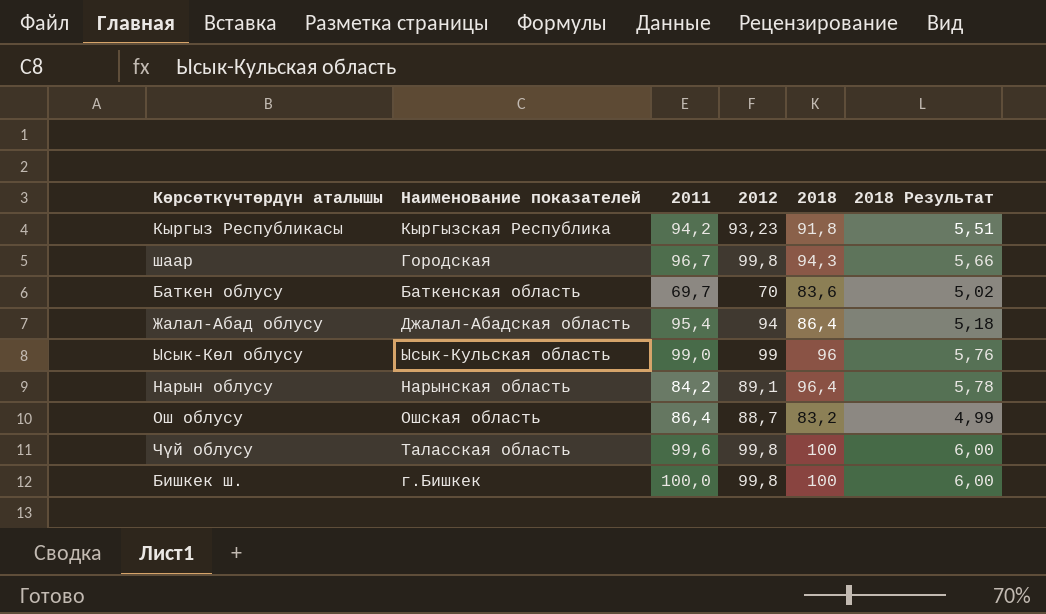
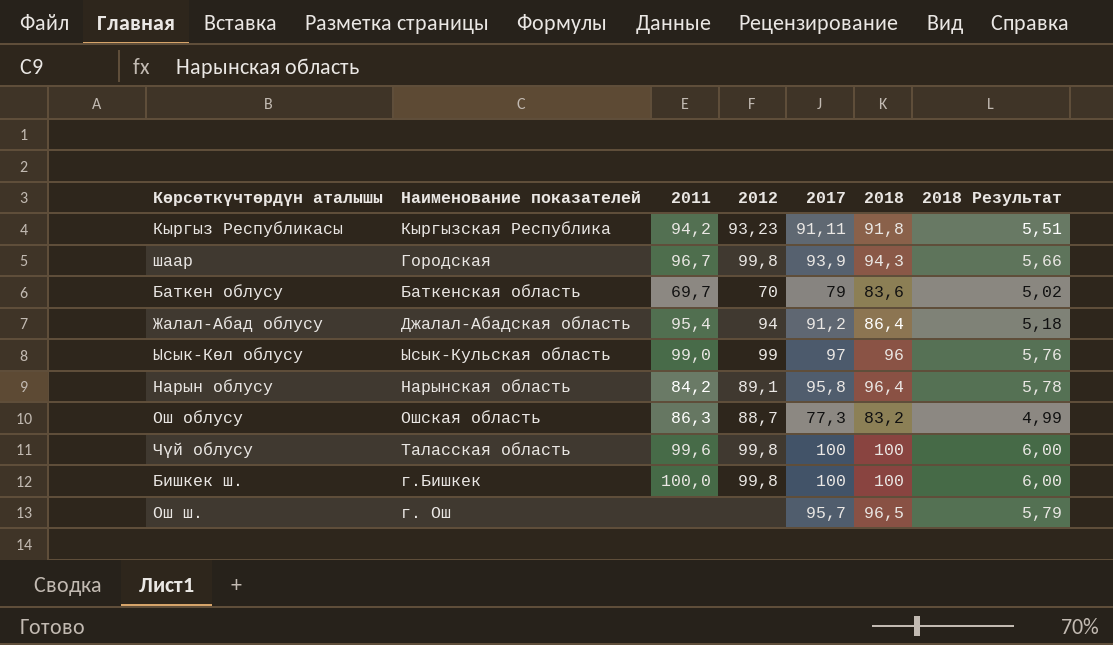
column 2017 | position: none -> 5
Ош облусу | 2011: 86,4 -> 86,3
row Ош ш.: none -> г. Ош | none | none | 95,7 | 96,5 | 5,79

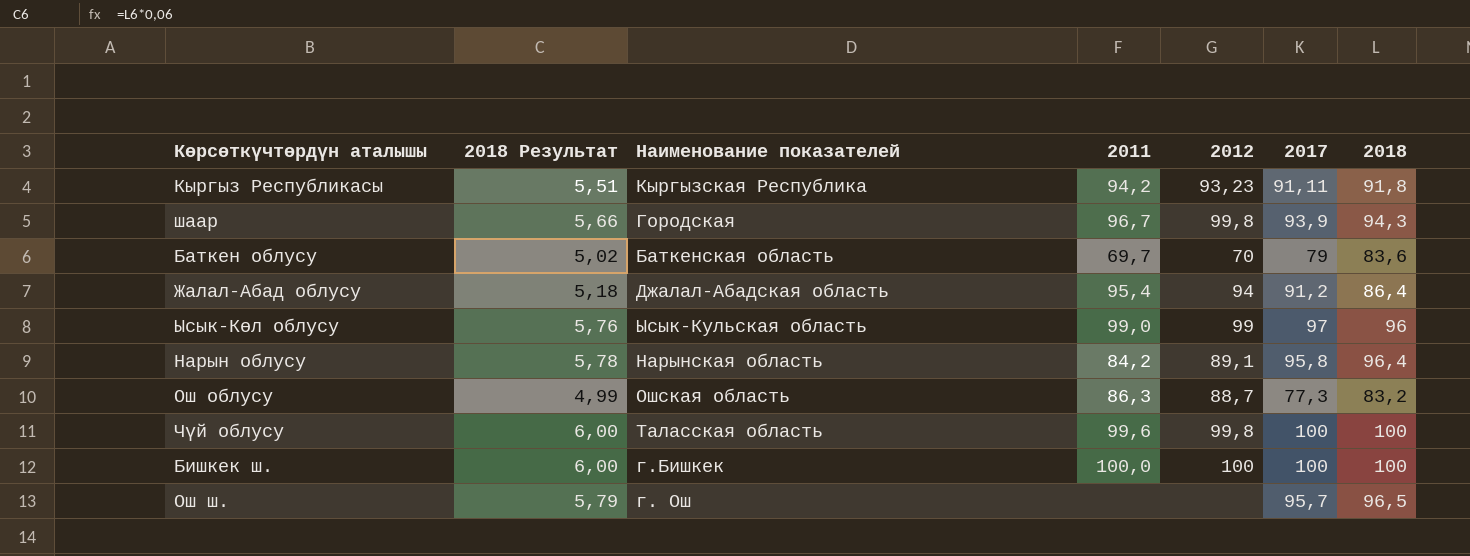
column 2018 Результат | position: 7 -> 2
Бишкек ш. | 2012: 99,8 -> 100

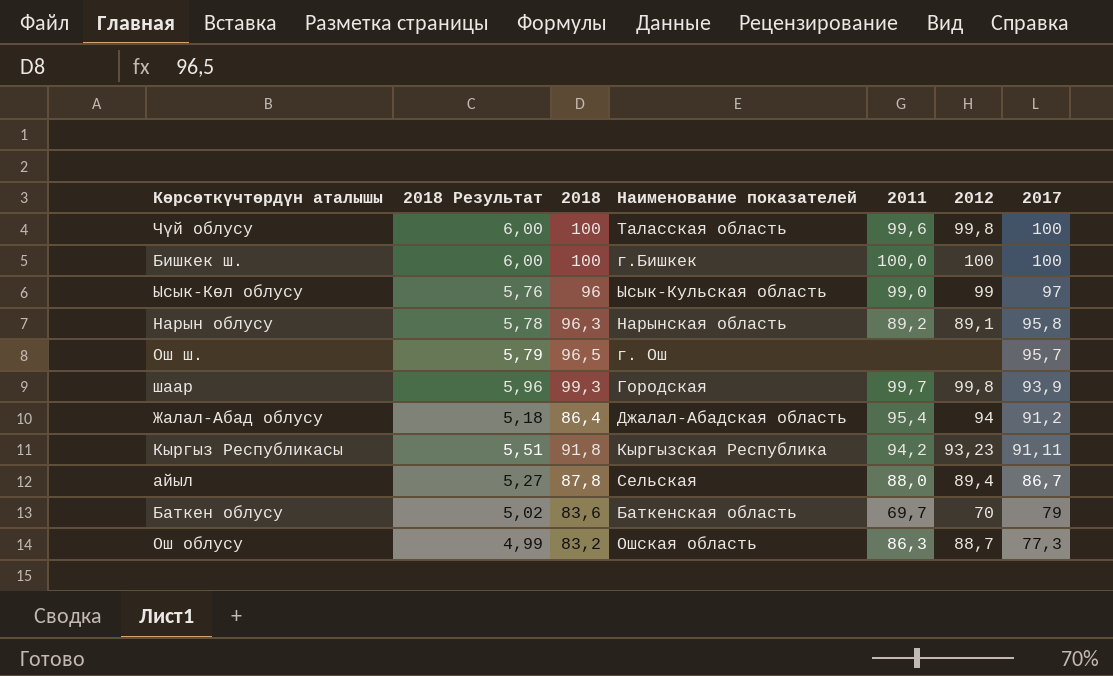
row order: none -> 2017 descending
column 2018 | position: 7 -> 3
Нарын облусу | 2018: 96,4 -> 96,3
Нарын облусу | 2011: 84,2 -> 89,2
шаар | 2018 Результат: 5,66 -> 5,96
шаар | 2018: 94,3 -> 99,3
шаар | 2011: 96,7 -> 99,7
row айыл: none -> 5,27 | 87,8 | Сельская | 88,0 | 89,4 | 86,7

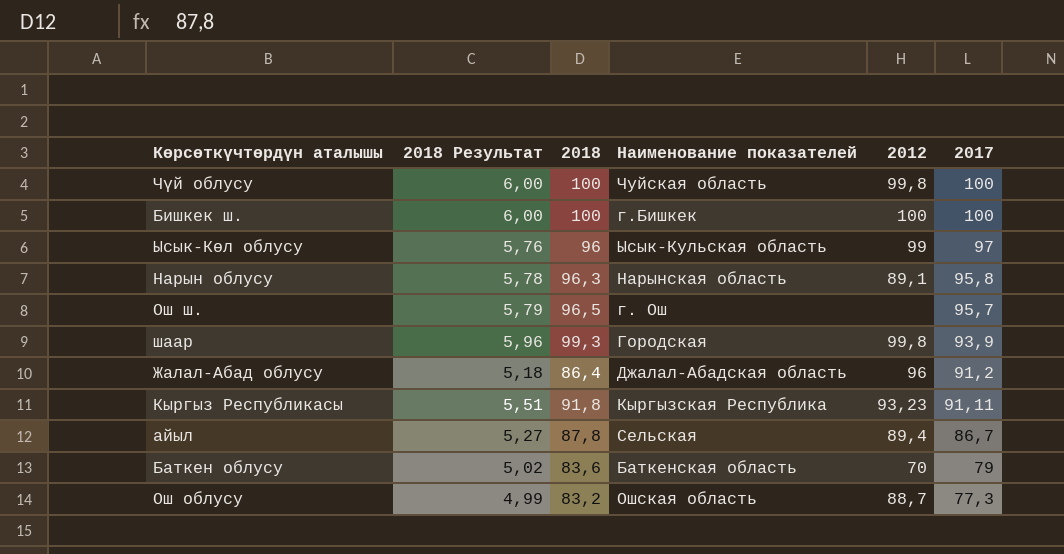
column 2011 | position: 5 -> none
Чүй облусу | Наименование показателей: Таласская область -> Чуйская область
Жалал-Абад облусу | 2012: 94 -> 96

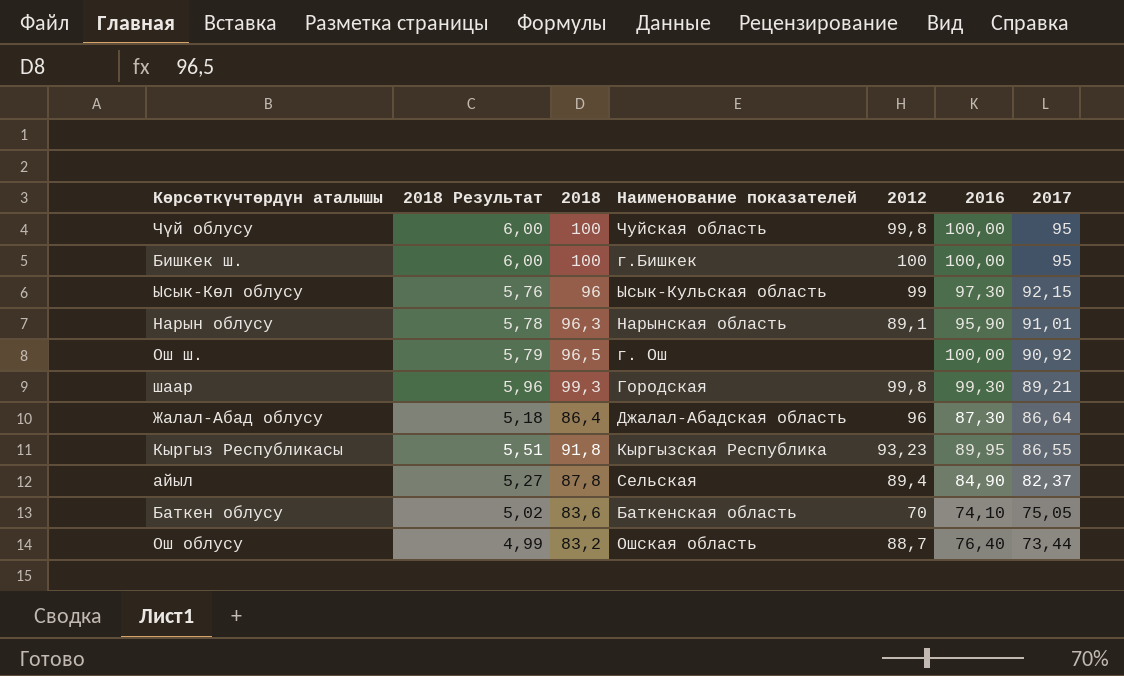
column 2016 | position: none -> 6
Чүй облусу | 2017: 100 -> 95
Бишкек ш. | 2017: 100 -> 95
Ысык-Көл облусу | 2017: 97 -> 92,15
Нарын облусу | 2017: 95,8 -> 91,01
Ош ш. | 2017: 95,7 -> 90,92
шаар | 2017: 93,9 -> 89,21
Жалал-Абад облусу | 2017: 91,2 -> 86,64
Кыргыз Республикасы | 2017: 91,11 -> 86,55
айыл | 2017: 86,7 -> 82,37
Баткен облусу | 2017: 79 -> 75,05
Ош облусу | 2017: 77,3 -> 73,44

